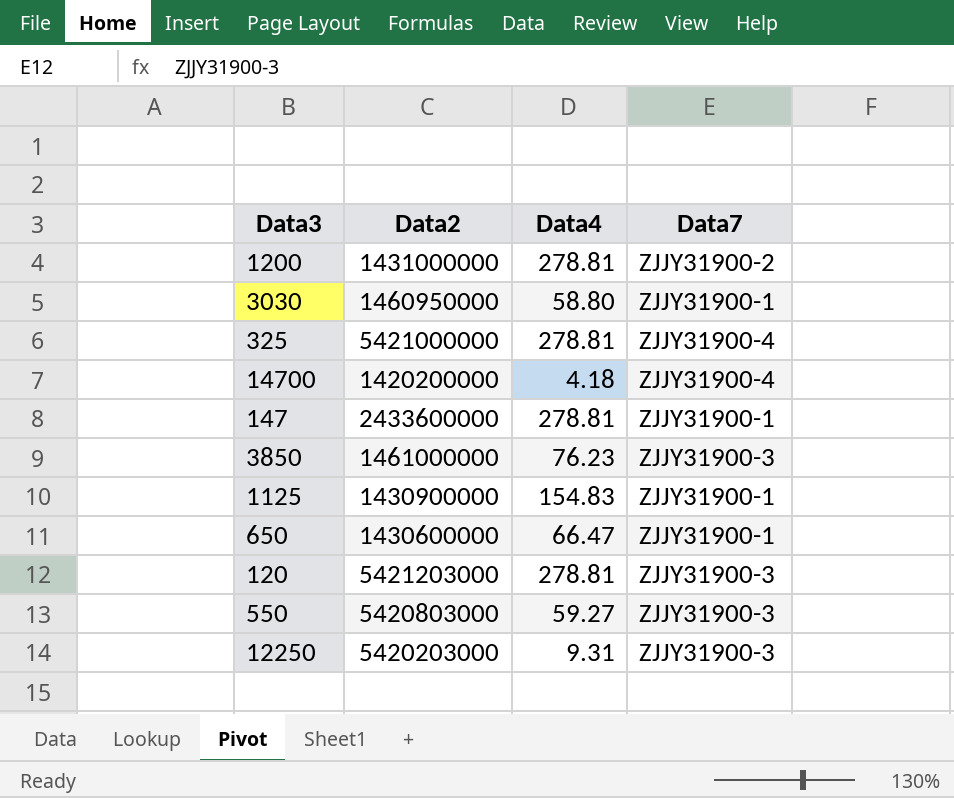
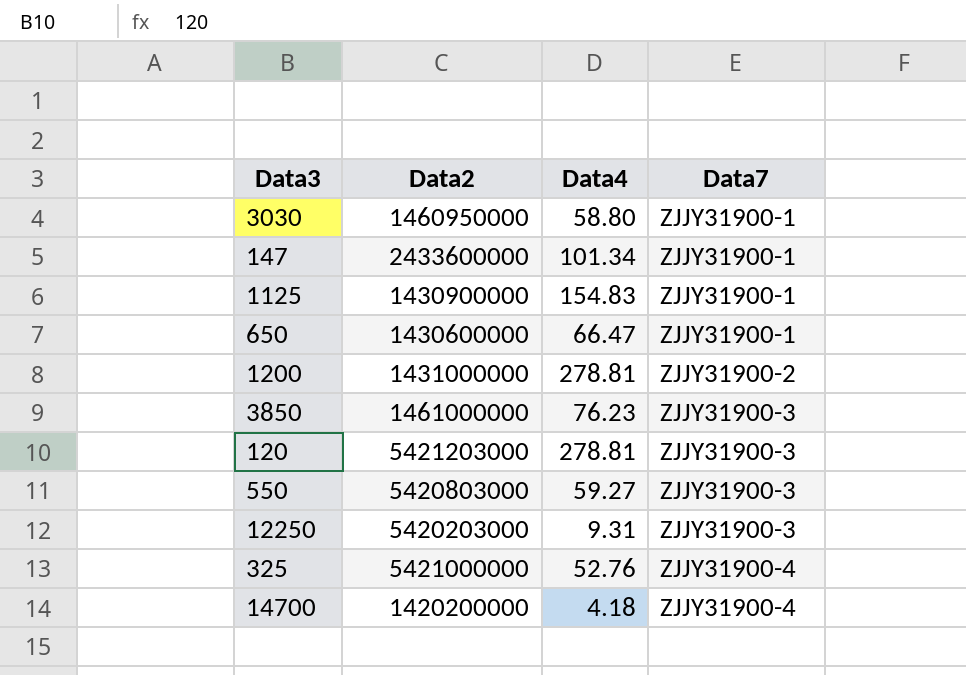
row order: none -> Data7 ascending
147 | Data4: 278.81 -> 101.34
325 | Data4: 278.81 -> 52.76

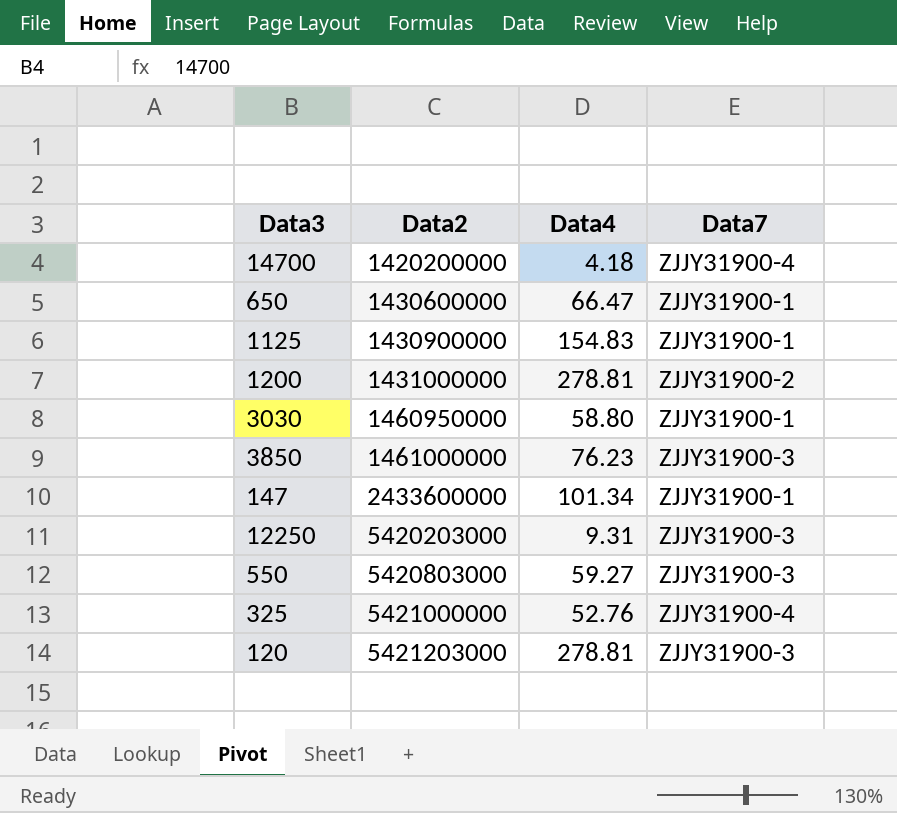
row order: Data7 ascending -> Data2 ascending

